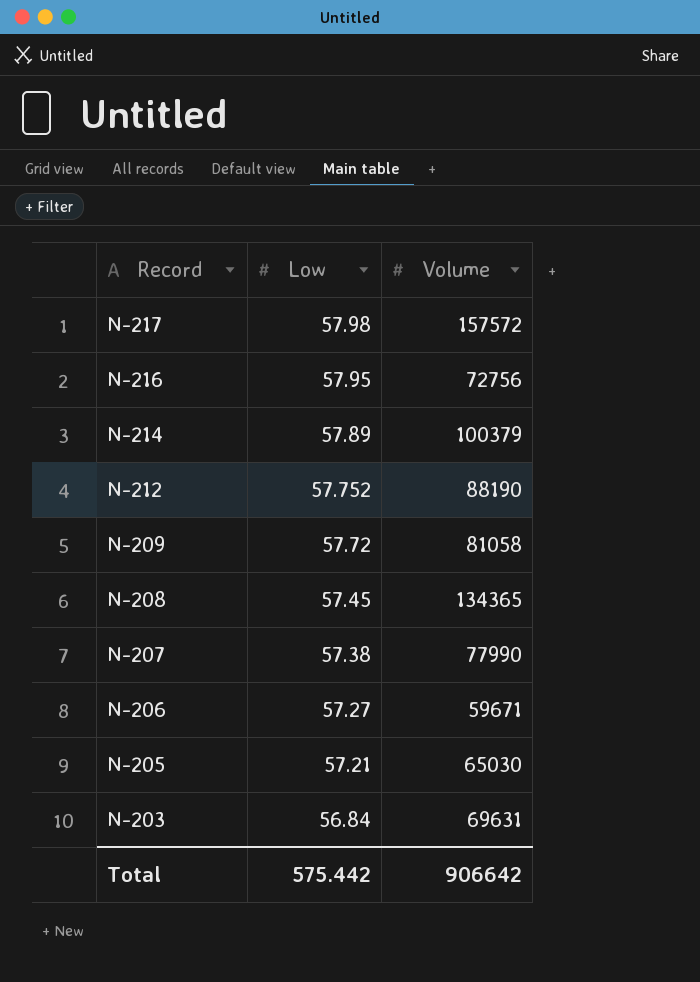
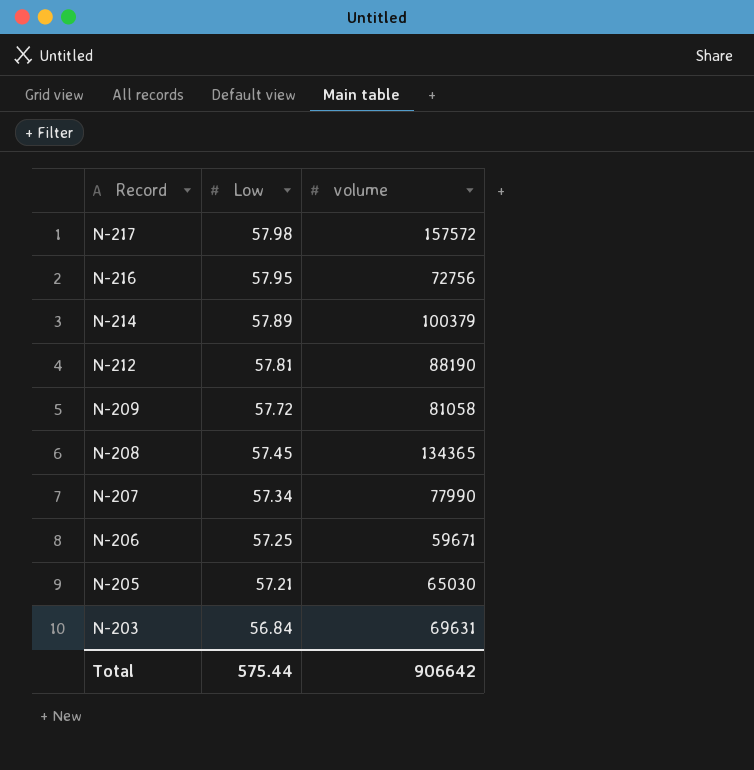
column name: Volume -> volume
N-212 | Low: 57.752 -> 57.81
N-207 | Low: 57.38 -> 57.34
N-206 | Low: 57.27 -> 57.25
Total | Low: 575.442 -> 575.44

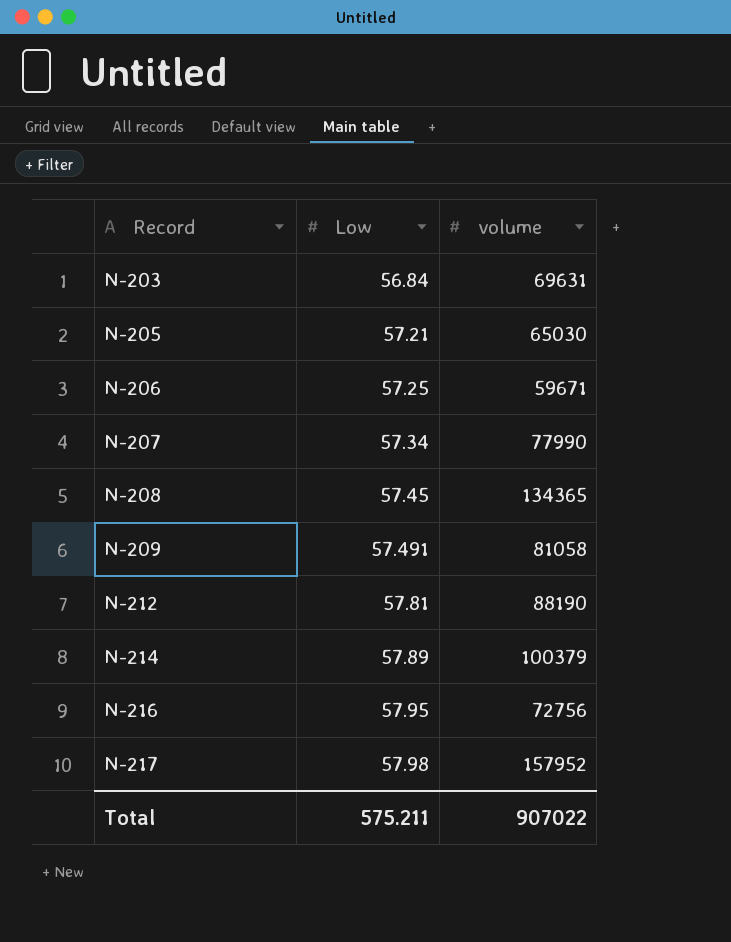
row order: Record descending -> Record ascending
N-209 | Low: 57.72 -> 57.491
N-217 | volume: 157572 -> 157952
Total | Low: 575.44 -> 575.211
Total | volume: 906642 -> 907022

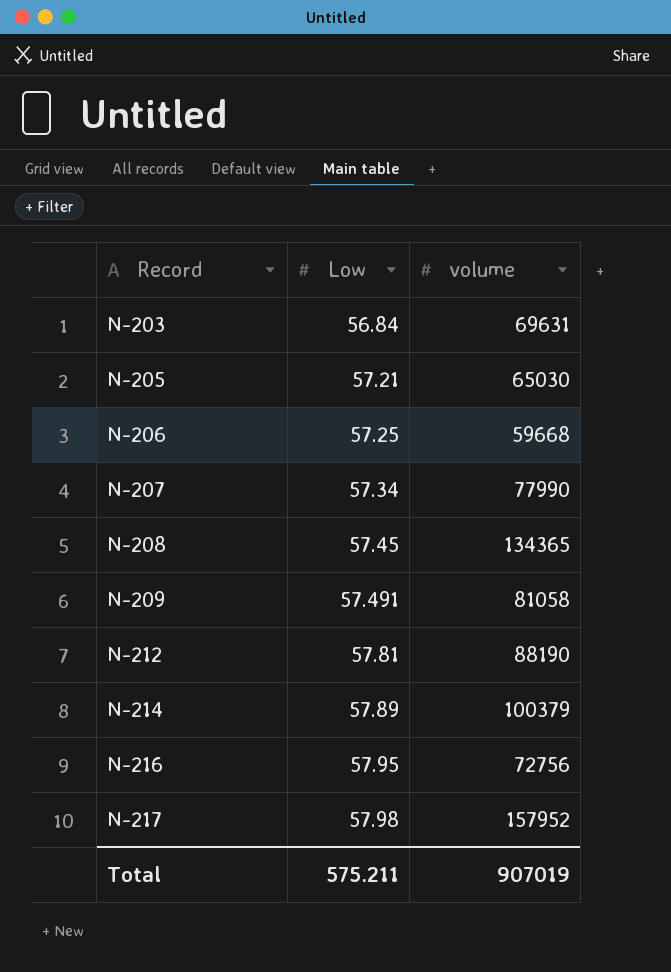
N-206 | volume: 59671 -> 59668
Total | volume: 907022 -> 907019

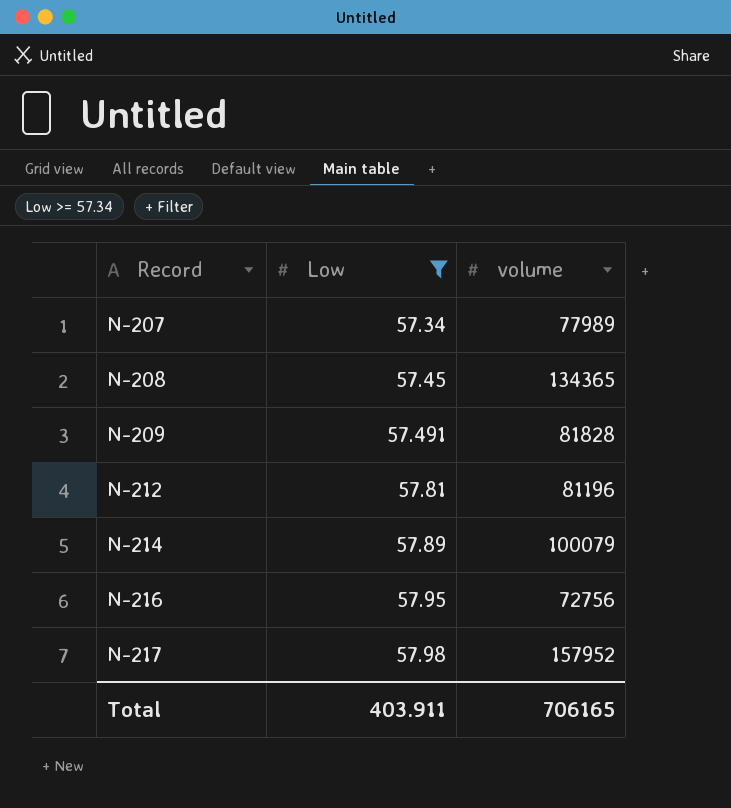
filter: none -> Low >= 57.34
N-207 | volume: 77990 -> 77989
N-209 | volume: 81058 -> 81828
N-212 | volume: 88190 -> 81196
N-214 | volume: 100379 -> 100079
Total | Low: 575.211 -> 403.911
Total | volume: 907019 -> 706165

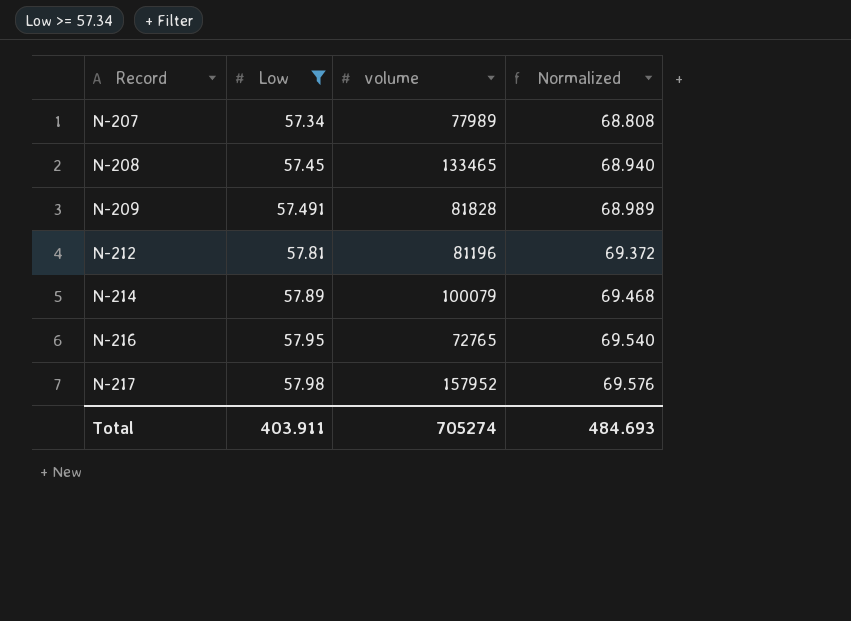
column Normalized | formula: none -> [Low] * 1.2
N-208 | volume: 134365 -> 133465
N-216 | volume: 72756 -> 72765
Total | volume: 706165 -> 705274

